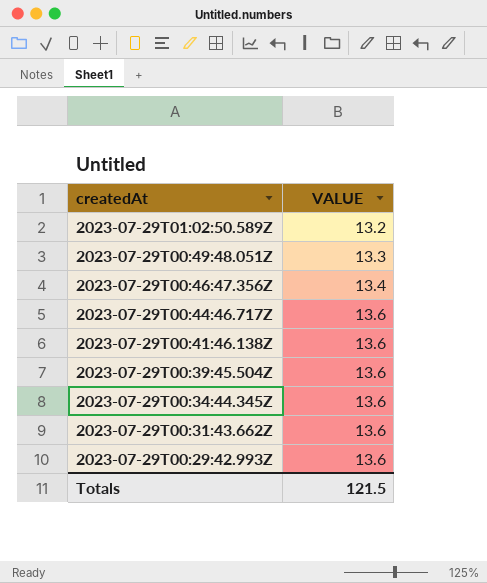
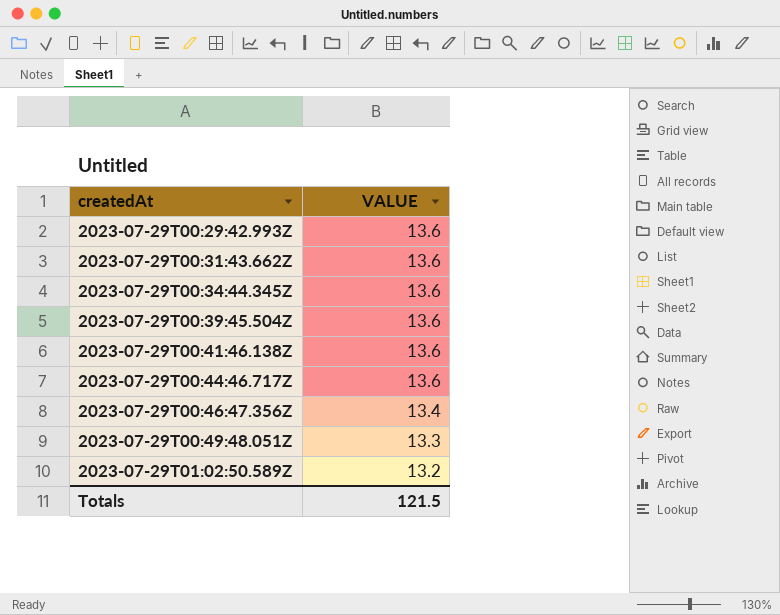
row order: createdAt descending -> createdAt ascending

